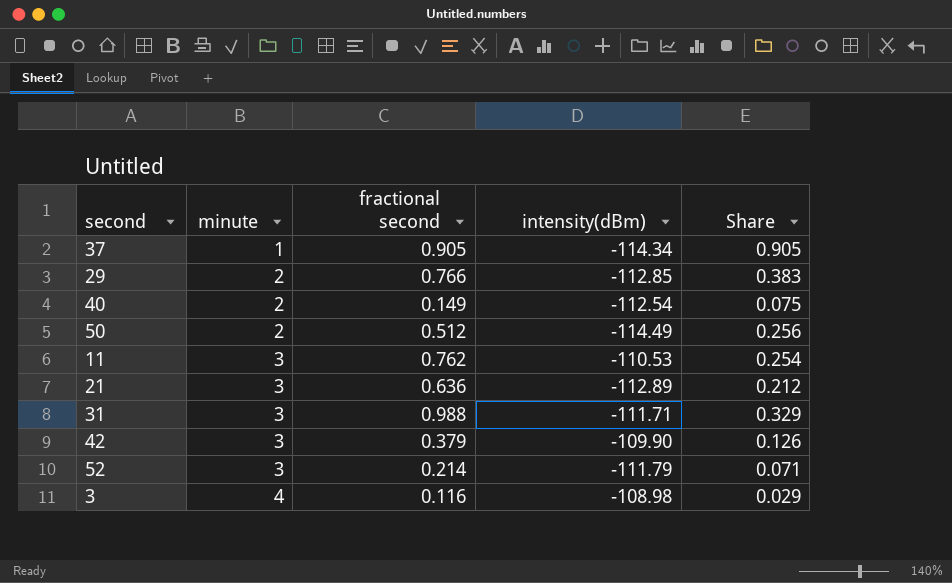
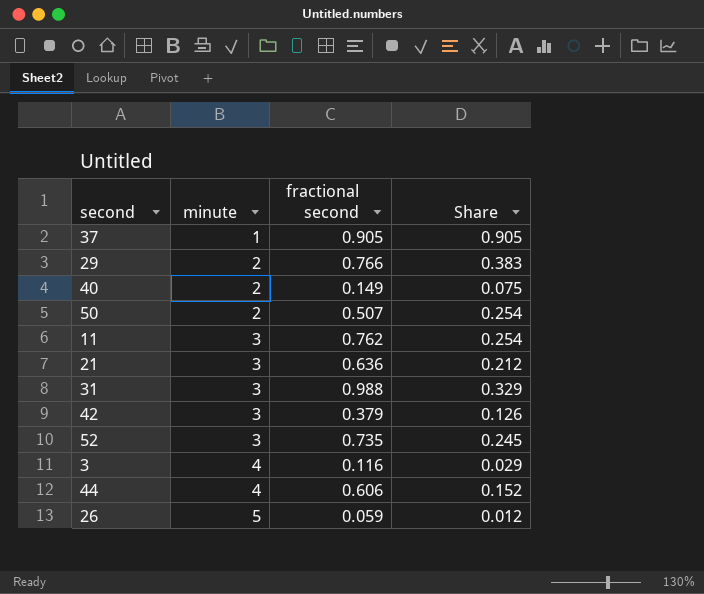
column intensity(dBm) | position: 4 -> none
50 | fractional second: 0.512 -> 0.507
50 | Share: 0.256 -> 0.254
52 | fractional second: 0.214 -> 0.735
52 | Share: 0.071 -> 0.245
row 44: none -> 4 | 0.606 | 0.152
row 26: none -> 5 | 0.059 | 0.012

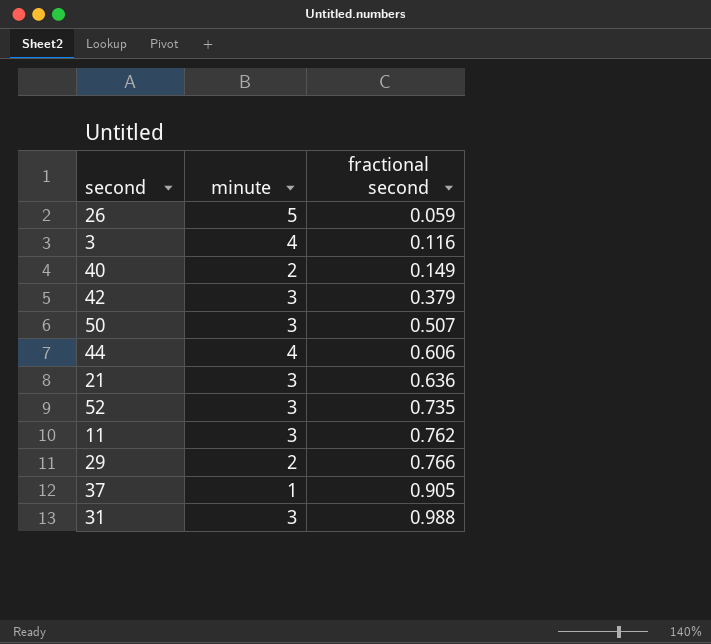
row order: minute ascending -> fractional second ascending
column Share | formula: [fractional second] / [minute] -> none
50 | minute: 2 -> 3

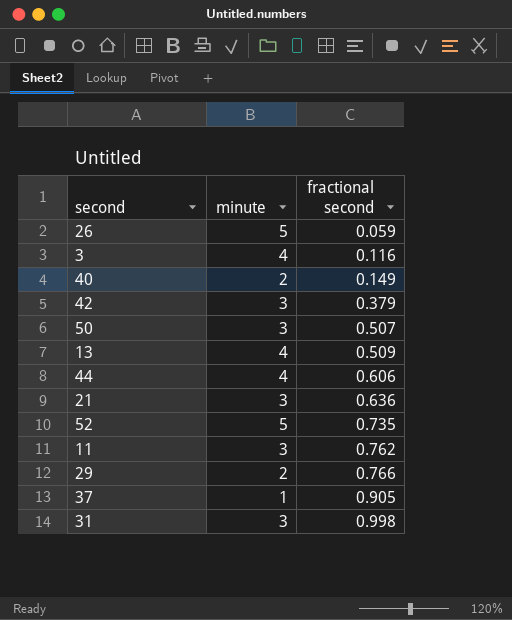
row 13: none -> 4 | 0.509
52 | minute: 3 -> 5
31 | fractional second: 0.988 -> 0.998

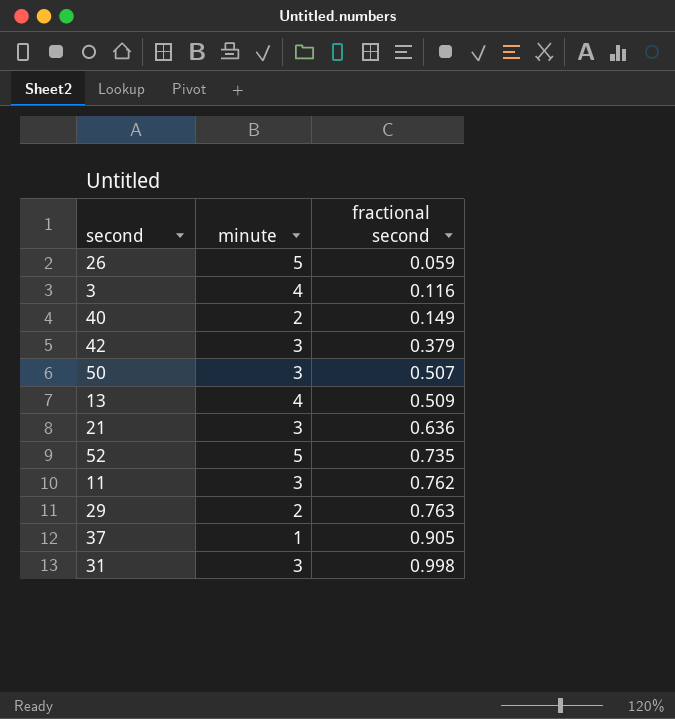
row 44: 4 | 0.606 -> none
29 | fractional second: 0.766 -> 0.763

